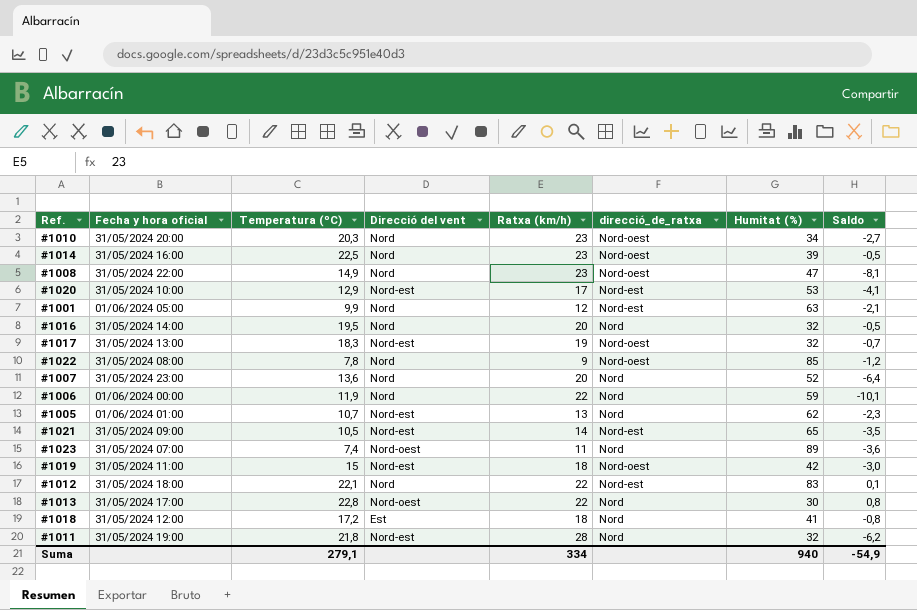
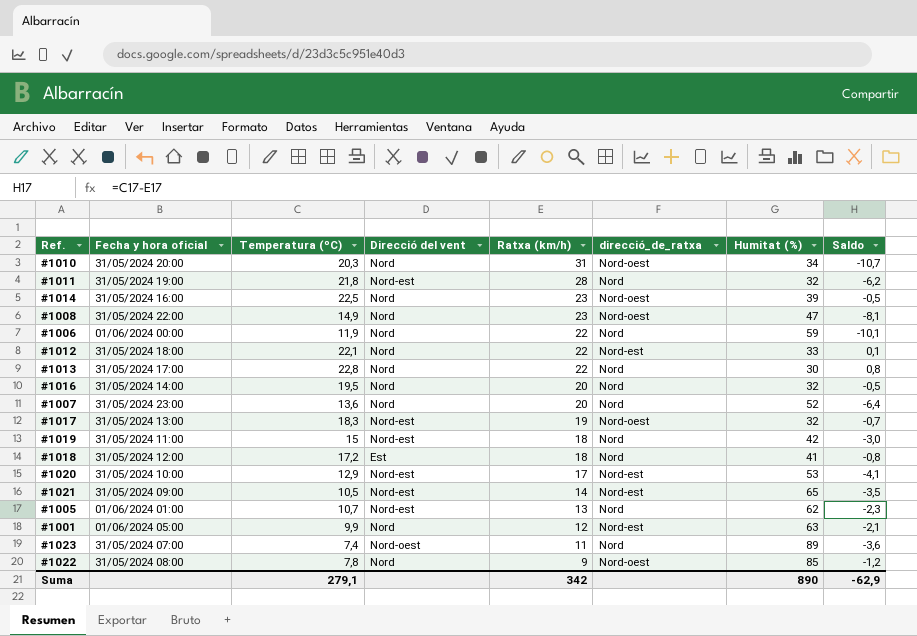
row order: none -> Ratxa (km/h) descending
#1010 | Ratxa (km/h): 23 -> 31
#1010 | Saldo: -2,7 -> -10,7
#1012 | Humitat (%): 83 -> 33
#1013 | Direcció del vent: Nord-oest -> Nord
#1019 | direcció_de_ratxa: Nord-oest -> Nord
Suma | Ratxa (km/h): 334 -> 342
Suma | Humitat (%): 940 -> 890
Suma | Saldo: -54,9 -> -62,9

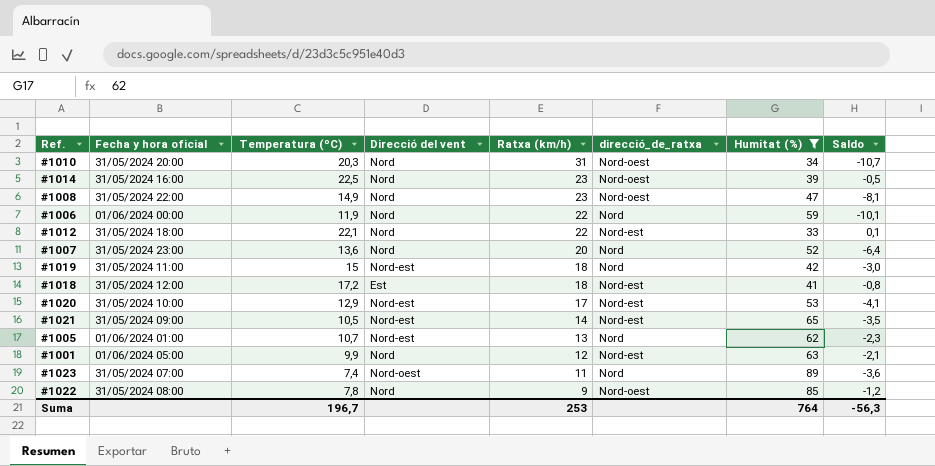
filter: none -> Humitat (%) >= 33
#1018 | direcció_de_ratxa: Nord -> Nord-est
Suma | Temperatura (ºC): 279,1 -> 196,7
Suma | Ratxa (km/h): 342 -> 253
Suma | Humitat (%): 890 -> 764
Suma | Saldo: -62,9 -> -56,3

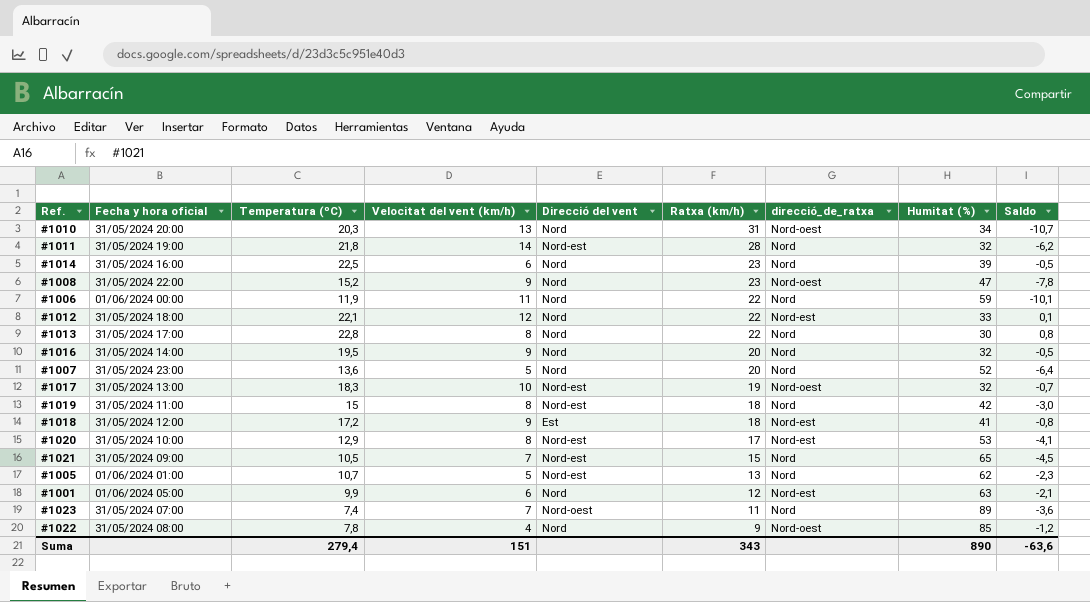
filter: Humitat (%) >= 33 -> none
column Velocitat del vent (km/h) | position: none -> 4
#1014 | direcció_de_ratxa: Nord-oest -> Nord
#1008 | Temperatura (ºC): 14,9 -> 15,2
#1008 | Saldo: -8,1 -> -7,8
#1021 | Ratxa (km/h): 14 -> 15
#1021 | direcció_de_ratxa: Nord-est -> Nord
#1021 | Saldo: -3,5 -> -4,5
Suma | Temperatura (ºC): 196,7 -> 279,4
Suma | Ratxa (km/h): 253 -> 343
Suma | Humitat (%): 764 -> 890
Suma | Saldo: -56,3 -> -63,6

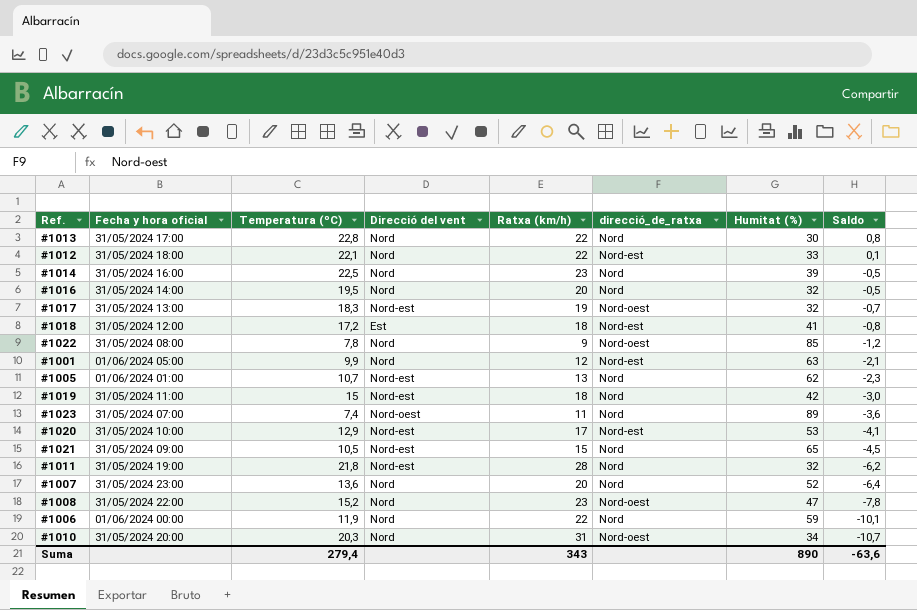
row order: Ratxa (km/h) descending -> Saldo descending
column Velocitat del vent (km/h) | position: 4 -> none

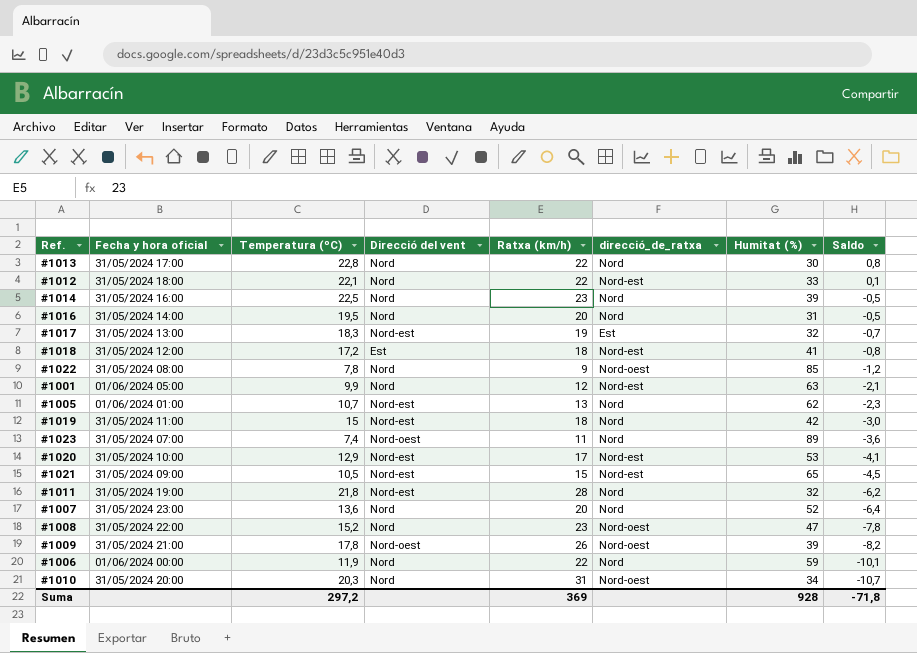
#1016 | Humitat (%): 32 -> 31
#1017 | direcció_de_ratxa: Nord-oest -> Est
#1021 | direcció_de_ratxa: Nord -> Nord-est
row #1009: none -> 31/05/2024 21:00 | 17,8 | Nord-oest | 26 | Nord-oest | 39 | -8,2
Suma | Temperatura (ºC): 279,4 -> 297,2
Suma | Ratxa (km/h): 343 -> 369
Suma | Humitat (%): 890 -> 928
Suma | Saldo: -63,6 -> -71,8

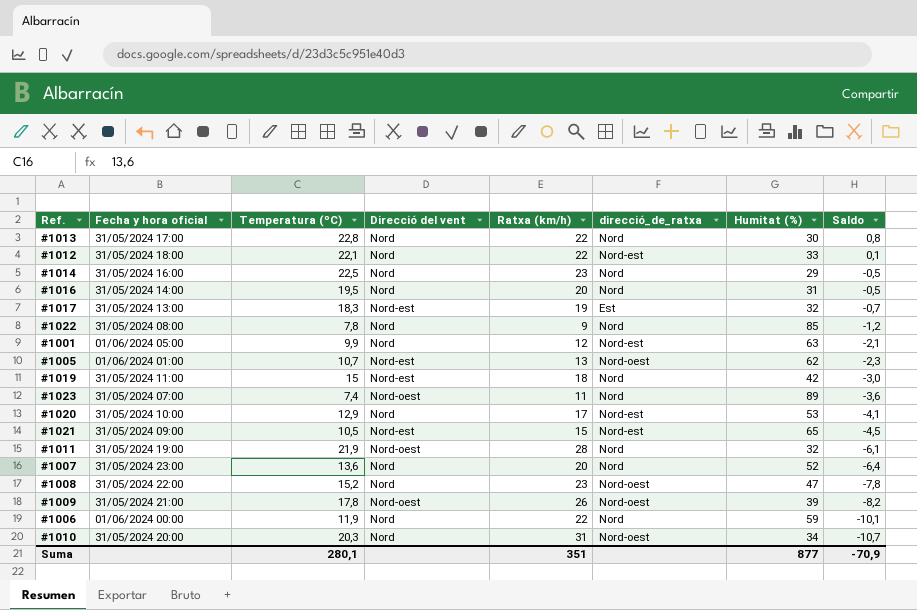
row #1018: 31/05/2024 12:00 | 17,2 | Est | 18 | Nord-est | 41 | -0,8 -> none
#1014 | Humitat (%): 39 -> 29
#1022 | direcció_de_ratxa: Nord-oest -> Nord
#1005 | direcció_de_ratxa: Nord -> Nord-oest
#1020 | Direcció del vent: Nord-est -> Nord
#1011 | Temperatura (ºC): 21,8 -> 21,9
#1011 | Direcció del vent: Nord-est -> Nord-oest
#1011 | Saldo: -6,2 -> -6,1
Suma | Temperatura (ºC): 297,2 -> 280,1
Suma | Ratxa (km/h): 369 -> 351
Suma | Humitat (%): 928 -> 877
Suma | Saldo: -71,8 -> -70,9

